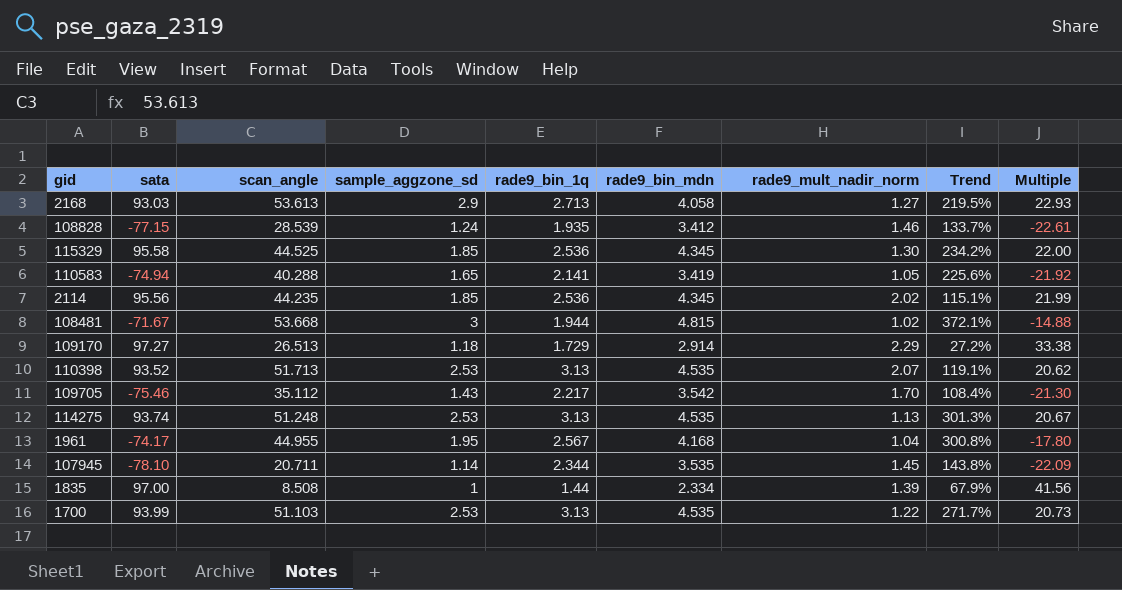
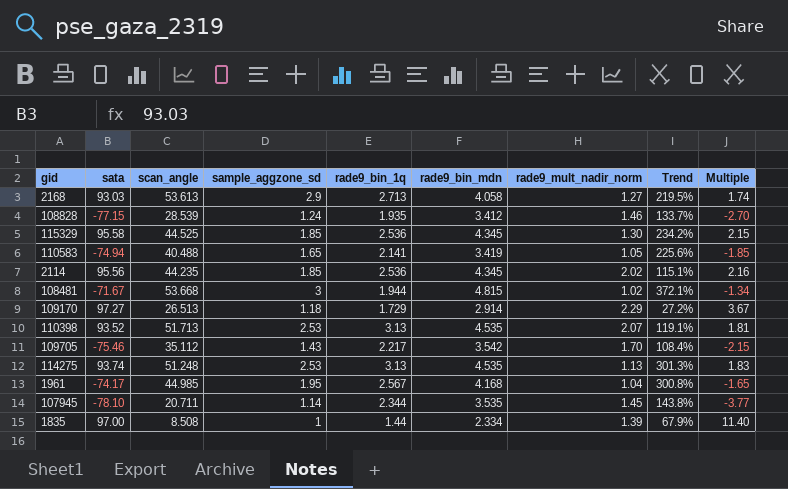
column Multiple | formula: [sata] / [rade9_bin_mdn] -> [sata] / [scan_angle]
row 1700: 93.99 | 51.103 | 2.53 | 3.13 | 4.535 | 1.22 | 271.7% | 20.73 -> none
110583 | scan_angle: 40.288 -> 40.488
1961 | scan_angle: 44.955 -> 44.985

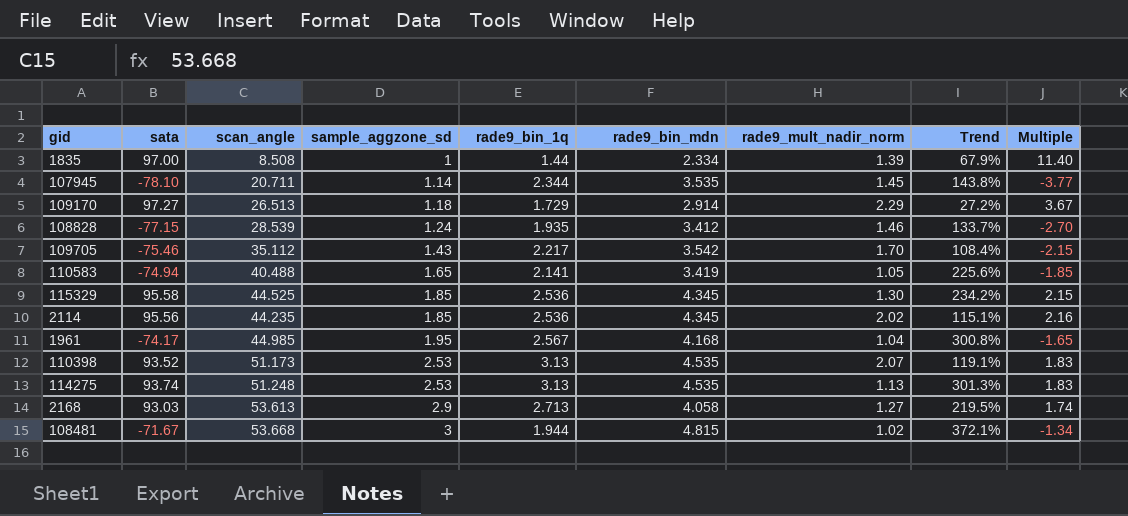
row order: none -> sample_aggzone_sd ascending
110398 | scan_angle: 51.713 -> 51.173
110398 | Multiple: 1.81 -> 1.83

